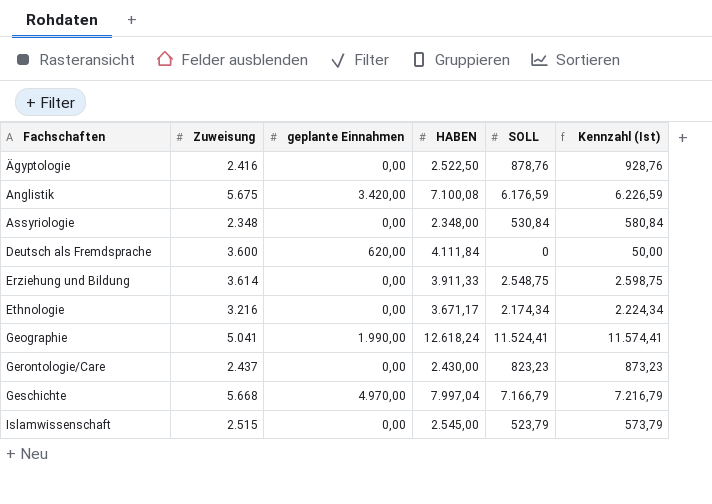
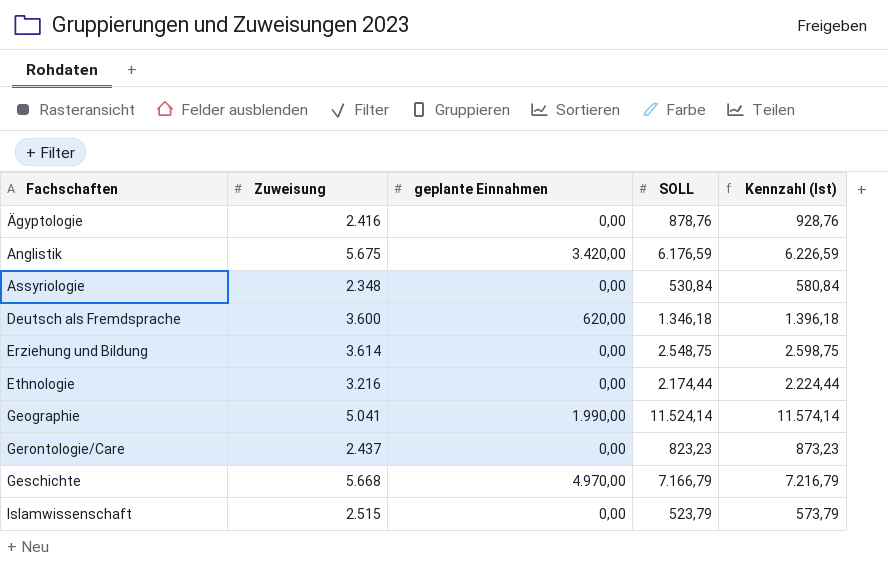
column HABEN | position: 4 -> none
Deutsch als Fremdsprache | SOLL: 0 -> 1.346,18
Deutsch als Fremdsprache | Kennzahl (Ist): 50,00 -> 1.396,18
Ethnologie | SOLL: 2.174,34 -> 2.174,44
Ethnologie | Kennzahl (Ist): 2.224,34 -> 2.224,44
Geographie | SOLL: 11.524,41 -> 11.524,14
Geographie | Kennzahl (Ist): 11.574,41 -> 11.574,14

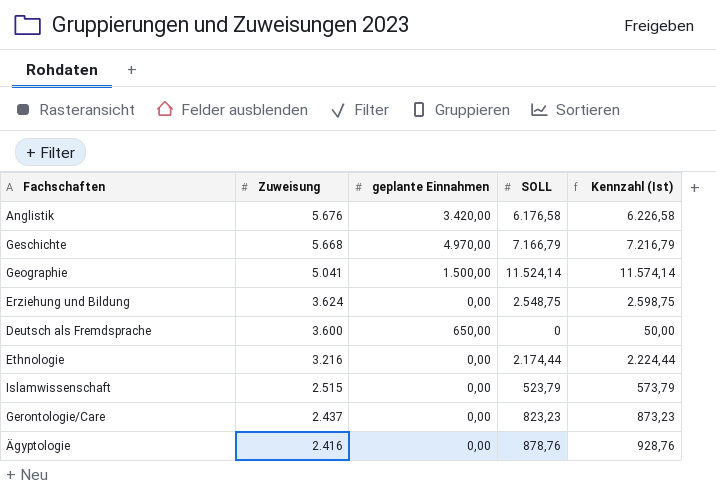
row order: Fachschaften ascending -> Zuweisung descending
row Assyriologie: 2.348 | 0,00 | 530,84 | 580,84 -> none
Anglistik | Zuweisung: 5.675 -> 5.676
Anglistik | SOLL: 6.176,59 -> 6.176,58
Anglistik | Kennzahl (Ist): 6.226,59 -> 6.226,58
Geographie | geplante Einnahmen: 1.990,00 -> 1.500,00
Erziehung und Bildung | Zuweisung: 3.614 -> 3.624
Deutsch als Fremdsprache | geplante Einnahmen: 620,00 -> 650,00
Deutsch als Fremdsprache | SOLL: 1.346,18 -> 0
Deutsch als Fremdsprache | Kennzahl (Ist): 1.396,18 -> 50,00

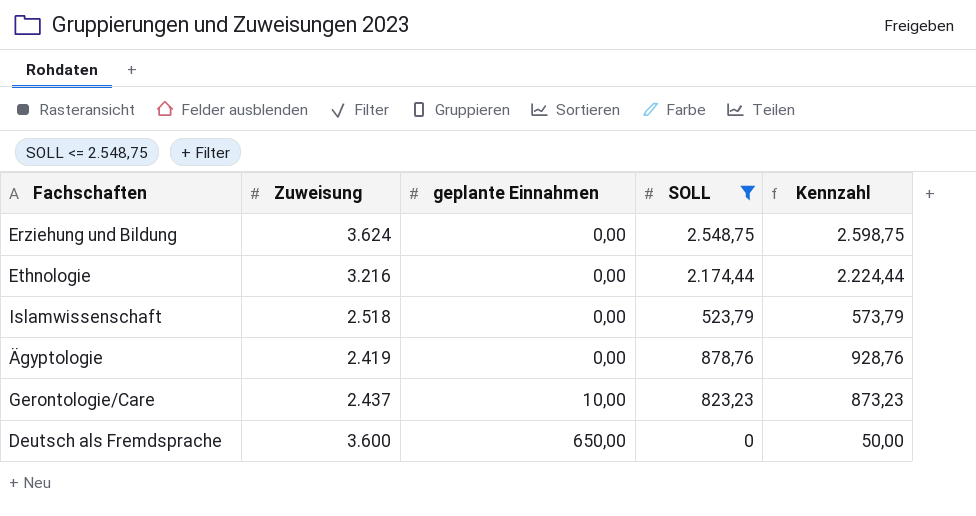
filter: none -> SOLL <= 2.548,75
row order: Zuweisung descending -> geplante Einnahmen ascending
column name: Kennzahl (Ist) -> Kennzahl
Islamwissenschaft | Zuweisung: 2.515 -> 2.518
Ägyptologie | Zuweisung: 2.416 -> 2.419
Gerontologie/Care | geplante Einnahmen: 0,00 -> 10,00

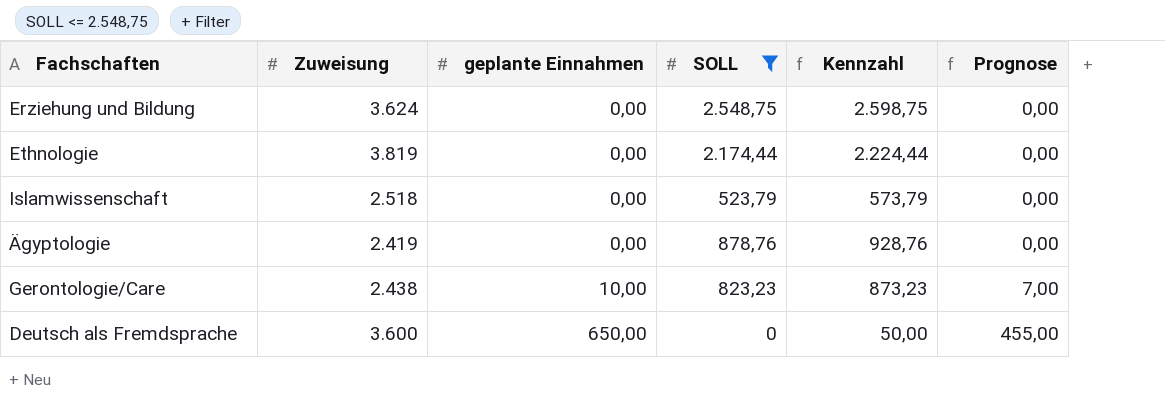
column Prognose | formula: none -> [geplante Einnahmen] * 0,7
Ethnologie | Zuweisung: 3.216 -> 3.819
Gerontologie/Care | Zuweisung: 2.437 -> 2.438

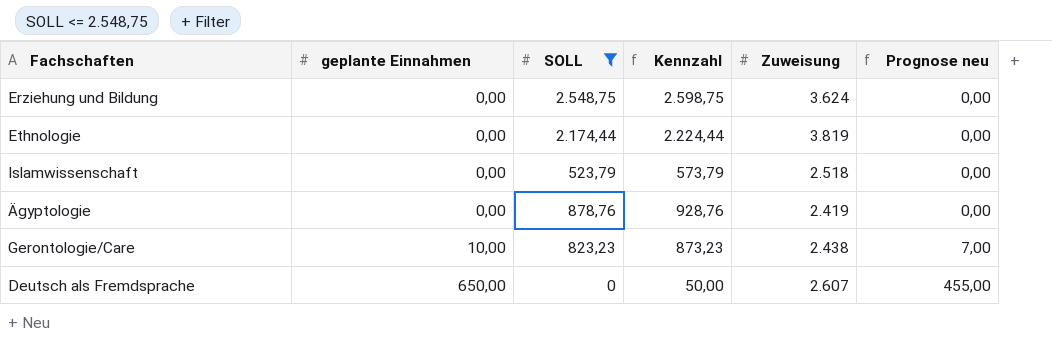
column Zuweisung | position: 2 -> 5
column name: Prognose -> Prognose neu
Deutsch als Fremdsprache | Zuweisung: 3.600 -> 2.607

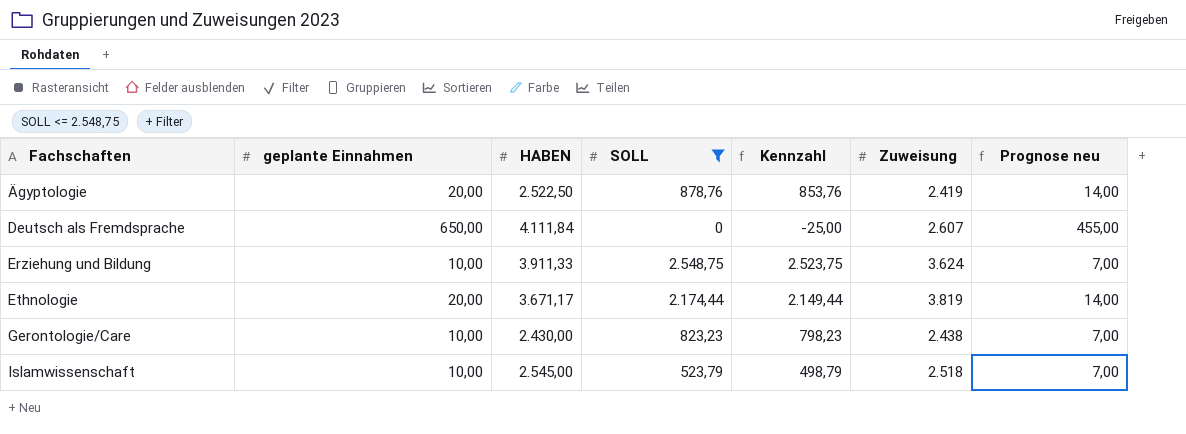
row order: geplante Einnahmen ascending -> Fachschaften ascending
column HABEN | position: none -> 3
column Kennzahl | formula: [SOLL] + 50 -> [SOLL] - 25
Ägyptologie | geplante Einnahmen: 0,00 -> 20,00
Ägyptologie | Prognose neu: 0,00 -> 14,00
Erziehung und Bildung | geplante Einnahmen: 0,00 -> 10,00
Erziehung und Bildung | Prognose neu: 0,00 -> 7,00
Ethnologie | geplante Einnahmen: 0,00 -> 20,00
Ethnologie | Prognose neu: 0,00 -> 14,00
Islamwissenschaft | geplante Einnahmen: 0,00 -> 10,00
Islamwissenschaft | Prognose neu: 0,00 -> 7,00

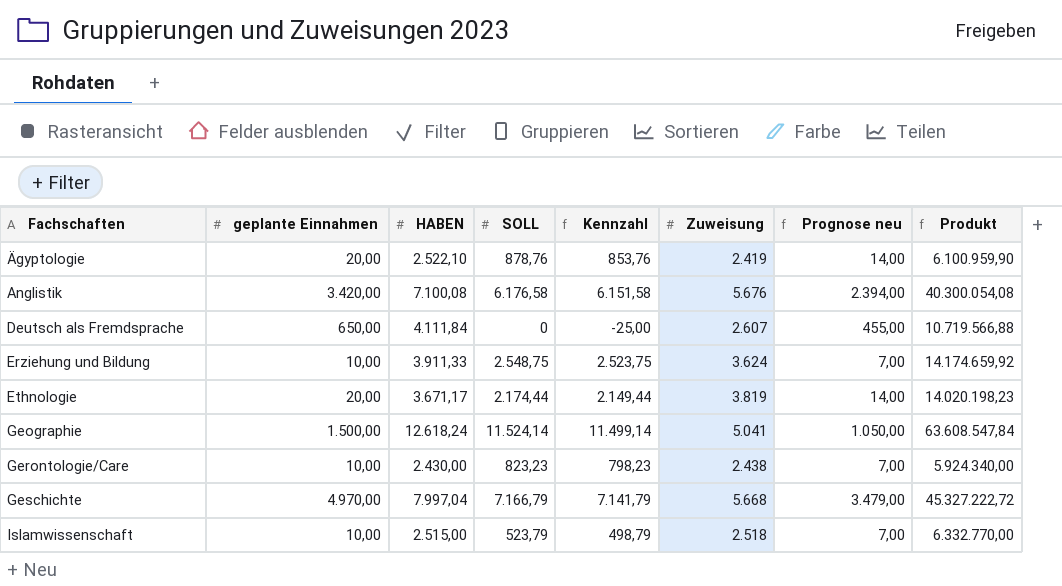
filter: SOLL <= 2.548,75 -> none
column Produkt | formula: none -> [HABEN] * [Zuweisung]
Ägyptologie | HABEN: 2.522,50 -> 2.522,10
Islamwissenschaft | HABEN: 2.545,00 -> 2.515,00

